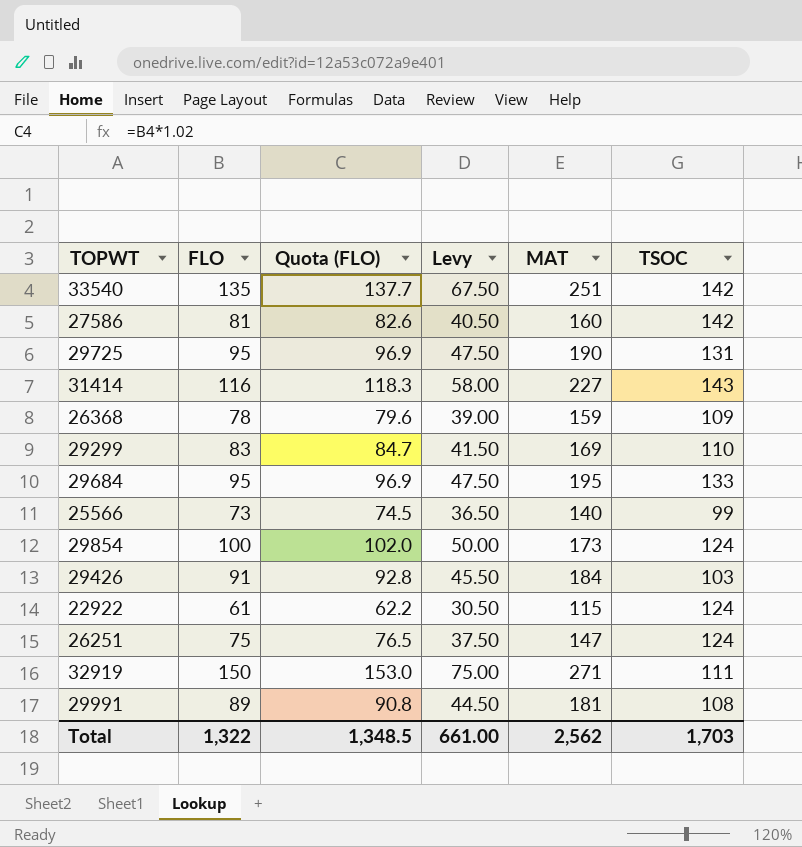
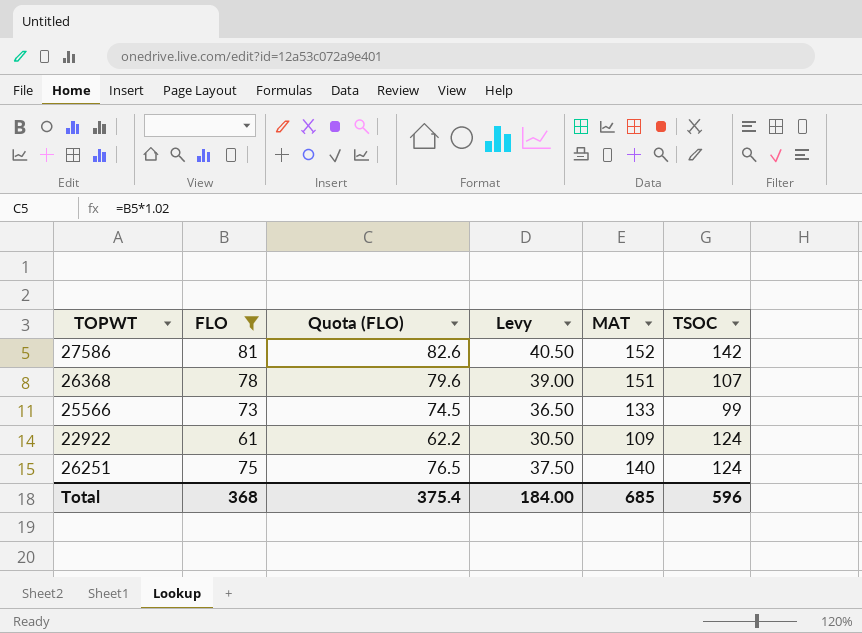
filter: none -> FLO <= 81
27586 | MAT: 160 -> 152
26368 | MAT: 159 -> 151
26368 | TSOC: 109 -> 107
25566 | MAT: 140 -> 133
22922 | MAT: 115 -> 109
26251 | MAT: 147 -> 140
Total | FLO: 1,322 -> 368
Total | Quota (FLO): 1,348.5 -> 375.4
Total | Levy: 661.00 -> 184.00
Total | MAT: 2,562 -> 685
Total | TSOC: 1,703 -> 596

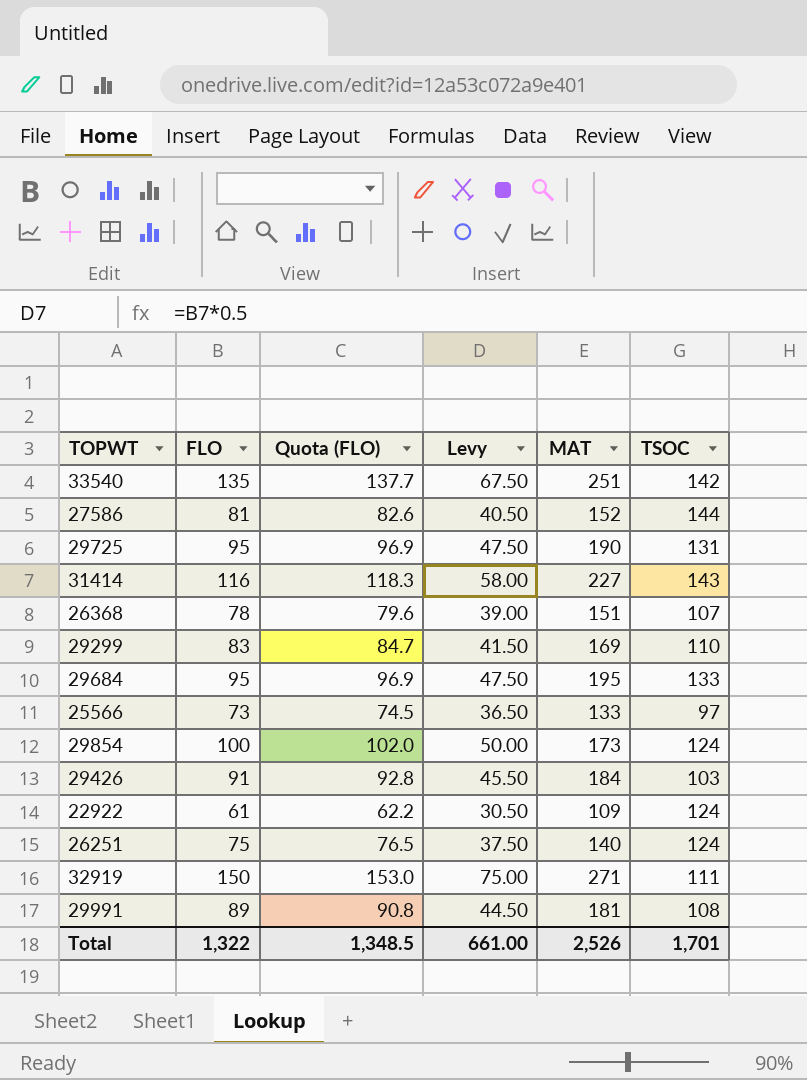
filter: FLO <= 81 -> none
27586 | TSOC: 142 -> 144
25566 | TSOC: 99 -> 97
Total | FLO: 368 -> 1,322
Total | Quota (FLO): 375.4 -> 1,348.5
Total | Levy: 184.00 -> 661.00
Total | MAT: 685 -> 2,526
Total | TSOC: 596 -> 1,701

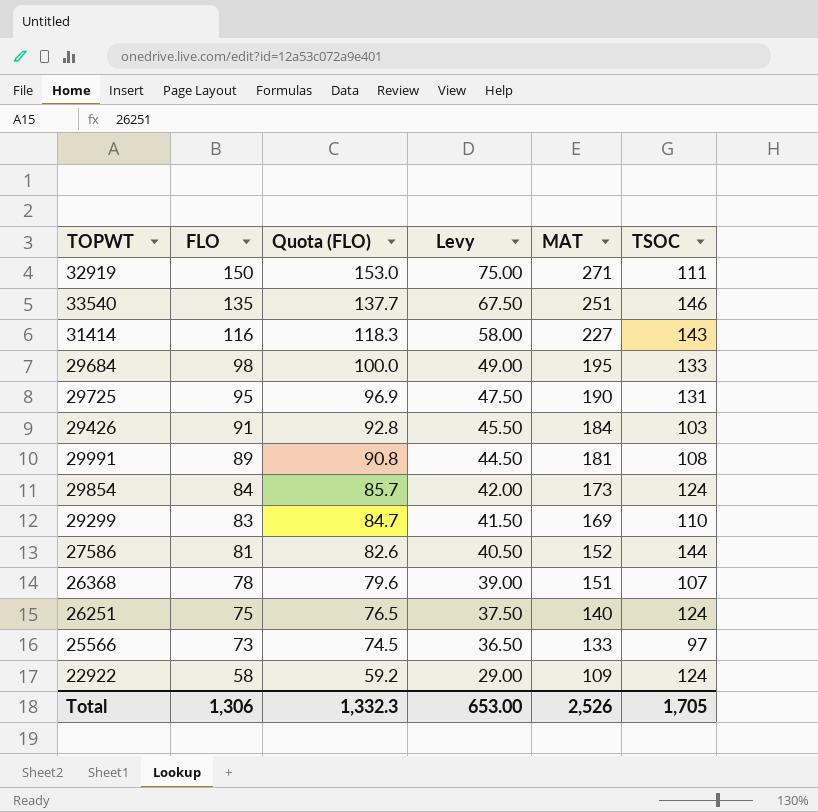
row order: none -> FLO descending
33540 | TSOC: 142 -> 146
29684 | FLO: 95 -> 98
29684 | Quota (FLO): 96.9 -> 100.0
29684 | Levy: 47.50 -> 49.00
29854 | FLO: 100 -> 84
29854 | Quota (FLO): 102.0 -> 85.7
29854 | Levy: 50.00 -> 42.00
22922 | FLO: 61 -> 58
22922 | Quota (FLO): 62.2 -> 59.2
22922 | Levy: 30.50 -> 29.00
Total | FLO: 1,322 -> 1,306
Total | Quota (FLO): 1,348.5 -> 1,332.3
Total | Levy: 661.00 -> 653.00
Total | TSOC: 1,701 -> 1,705

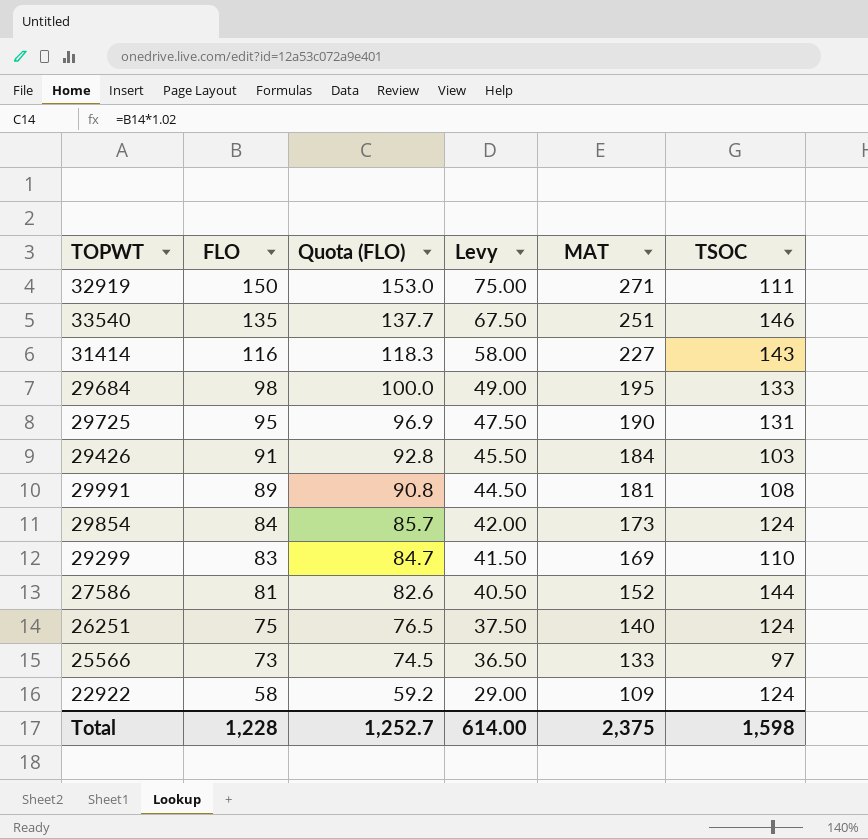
row 26368: 78 | 79.6 | 39.00 | 151 | 107 -> none
Total | FLO: 1,306 -> 1,228
Total | Quota (FLO): 1,332.3 -> 1,252.7
Total | Levy: 653.00 -> 614.00
Total | MAT: 2,526 -> 2,375
Total | TSOC: 1,705 -> 1,598

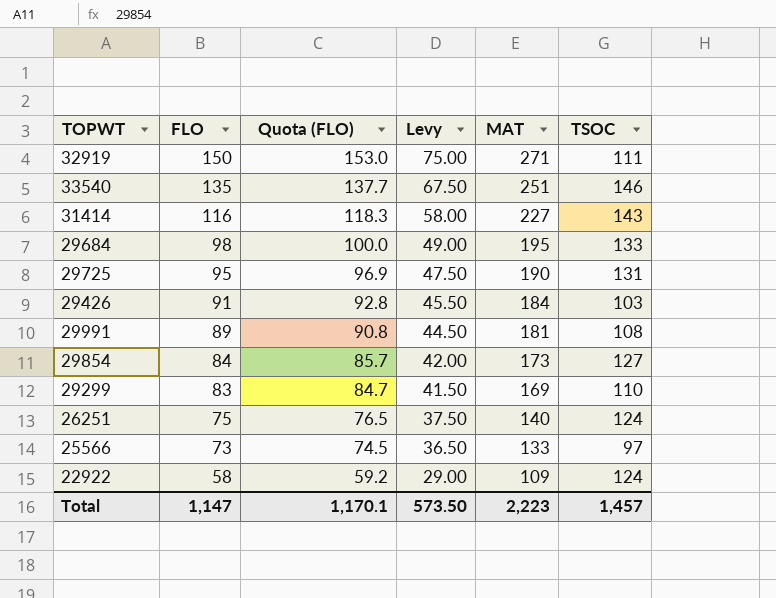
row 27586: 81 | 82.6 | 40.50 | 152 | 144 -> none
29854 | TSOC: 124 -> 127
Total | FLO: 1,228 -> 1,147
Total | Quota (FLO): 1,252.7 -> 1,170.1
Total | Levy: 614.00 -> 573.50
Total | MAT: 2,375 -> 2,223
Total | TSOC: 1,598 -> 1,457

